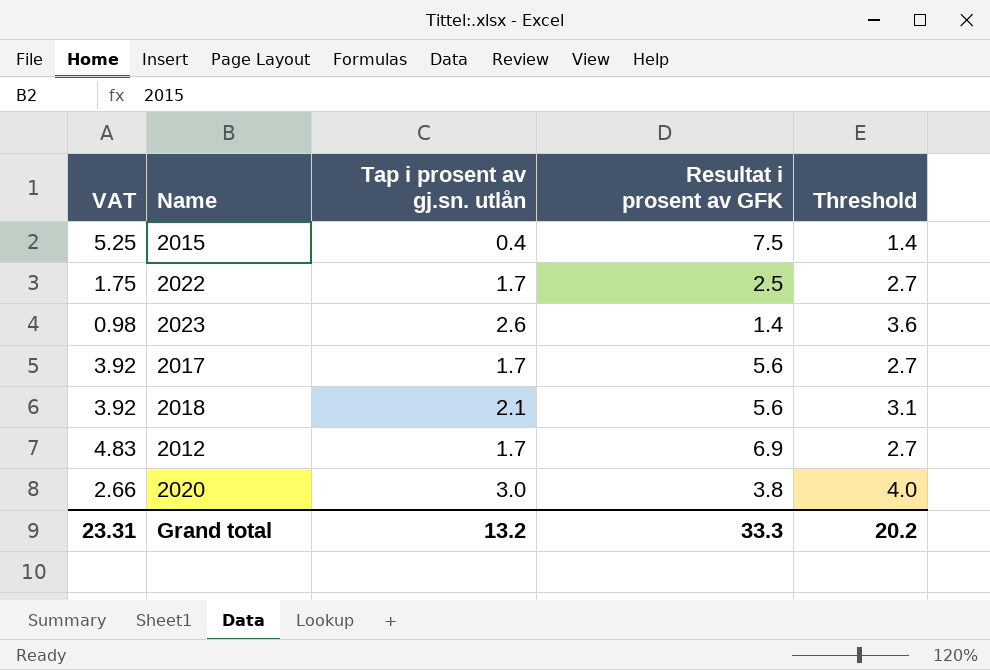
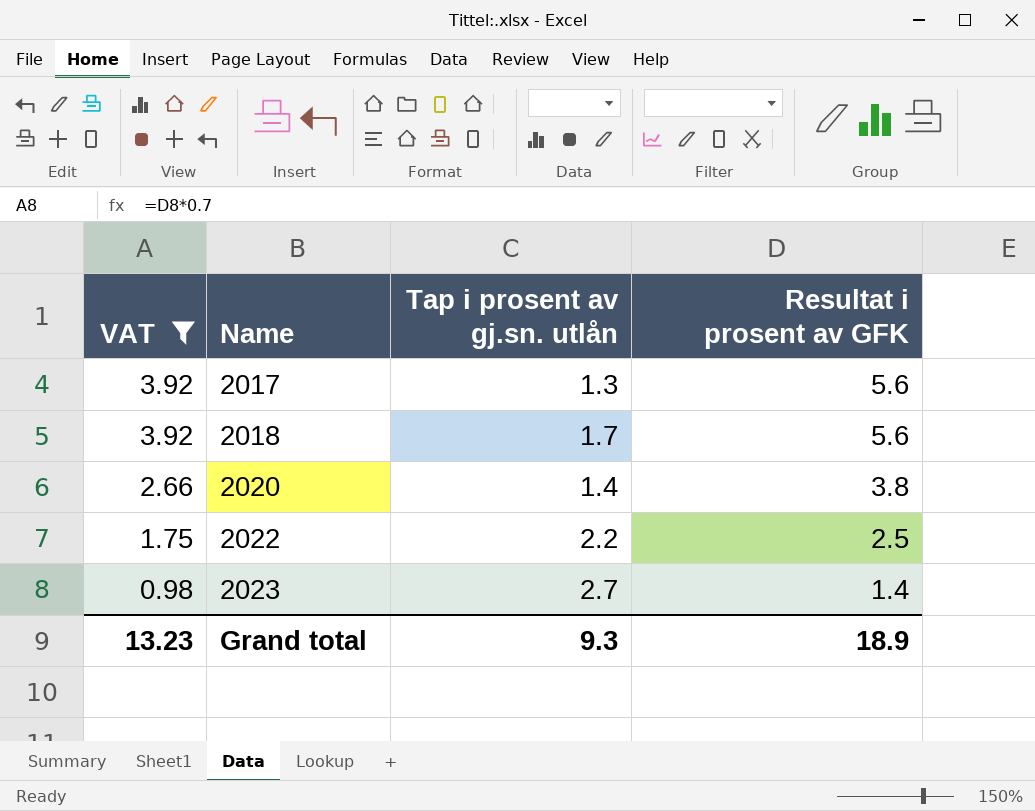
filter: none -> VAT <= 3.92
row order: none -> VAT descending
column Threshold | formula: [Tap i prosent av gj.sn. utlån] + 1 -> none
2017 | Tap i prosent av gj.sn. utlån: 1.7 -> 1.3
2018 | Tap i prosent av gj.sn. utlån: 2.1 -> 1.7
2020 | Tap i prosent av gj.sn. utlån: 3.0 -> 1.4
2022 | Tap i prosent av gj.sn. utlån: 1.7 -> 2.2
2023 | Tap i prosent av gj.sn. utlån: 2.6 -> 2.7
Grand total | VAT: 23.31 -> 13.23
Grand total | Tap i prosent av gj.sn. utlån: 13.2 -> 9.3
Grand total | Resultat i prosent av GFK: 33.3 -> 18.9

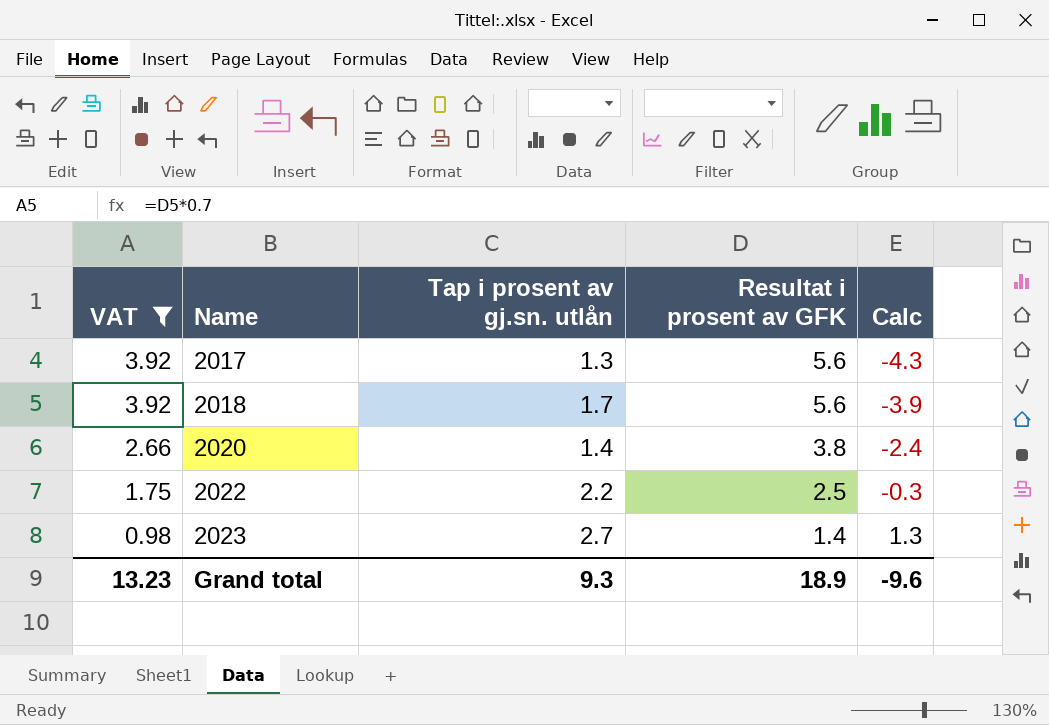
column Calc | formula: none -> [Tap i prosent av gj.sn. utlån] - [Resultat i prosent av GFK]

